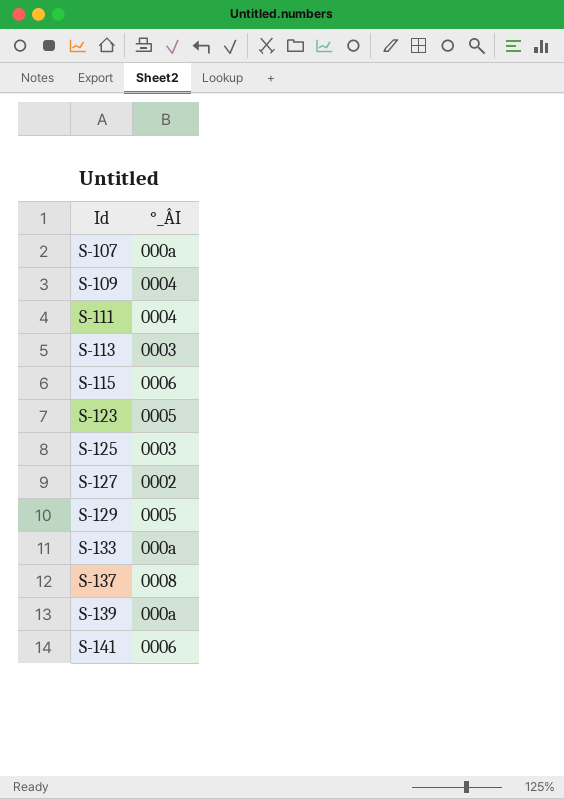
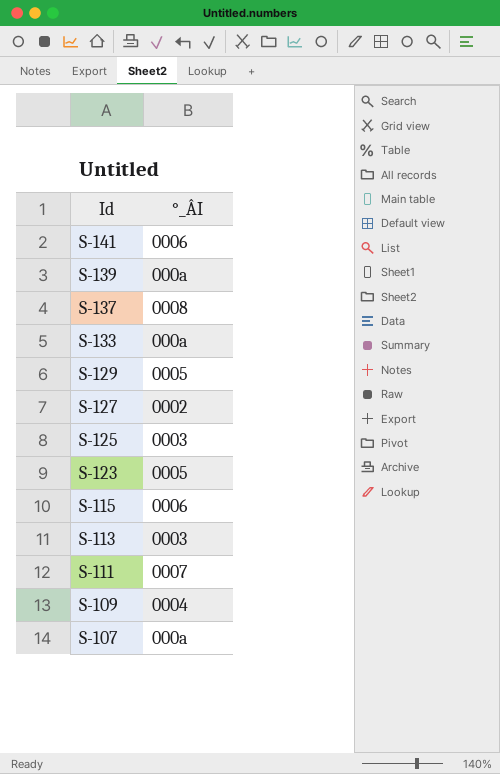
row order: Id ascending -> Id descending
S-111 | °_ÂI: 0004 -> 0007

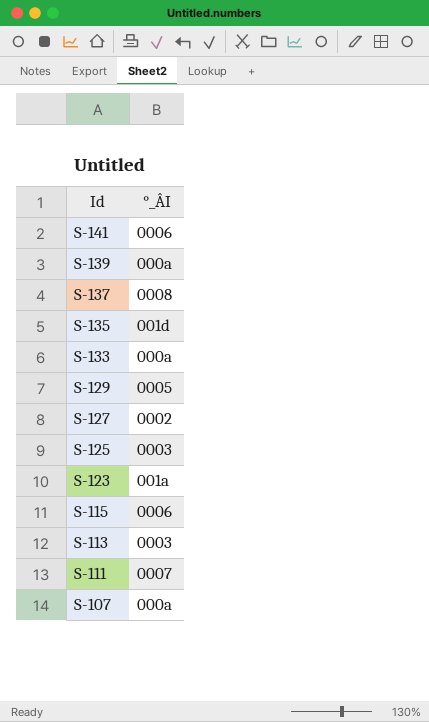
row S-109: 0004 -> none
row S-135: none -> 001d
S-123 | °_ÂI: 0005 -> 001a

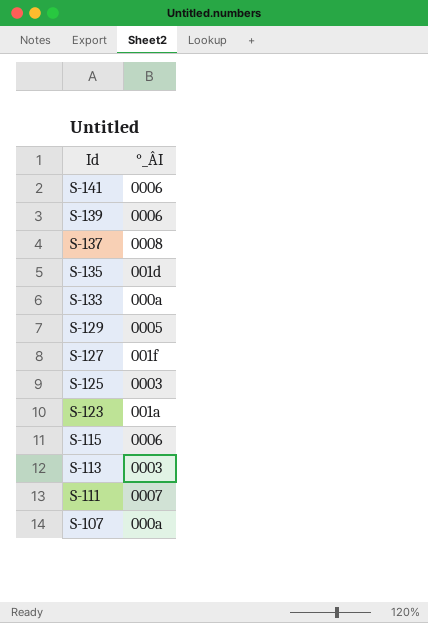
S-139 | °_ÂI: 000a -> 0006
S-127 | °_ÂI: 0002 -> 001f

